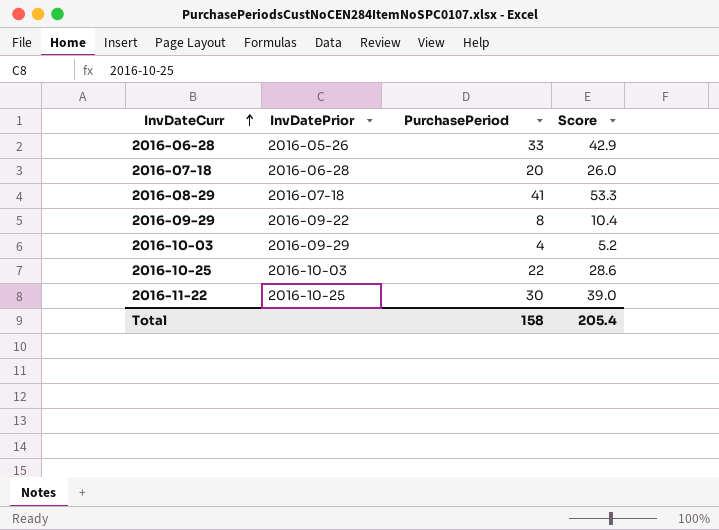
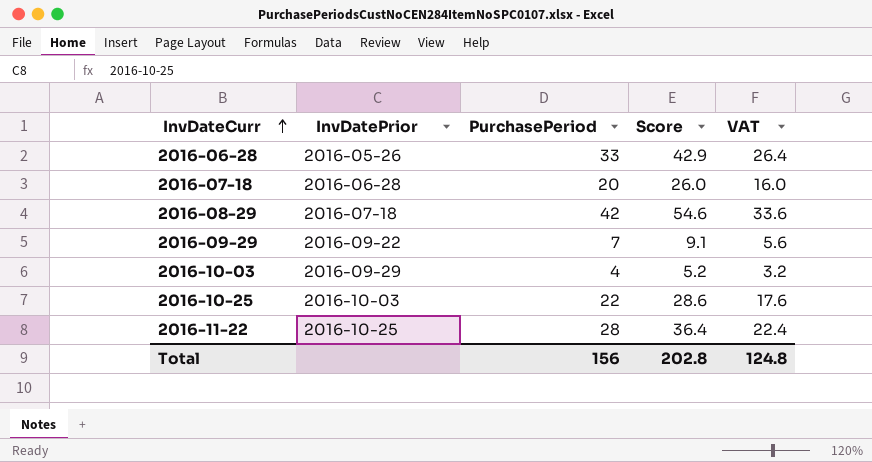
column VAT | formula: none -> [PurchasePeriod] * 0.8
2016-08-29 | PurchasePeriod: 41 -> 42
2016-08-29 | Score: 53.3 -> 54.6
2016-09-29 | PurchasePeriod: 8 -> 7
2016-09-29 | Score: 10.4 -> 9.1
2016-11-22 | PurchasePeriod: 30 -> 28
2016-11-22 | Score: 39.0 -> 36.4
Total | PurchasePeriod: 158 -> 156
Total | Score: 205.4 -> 202.8

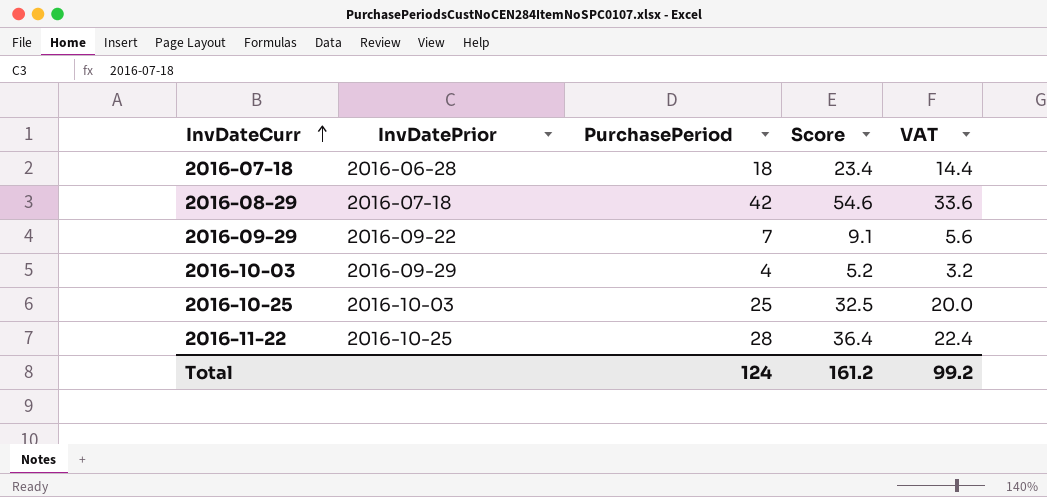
row 2016-06-28: 2016-05-26 | 33 | 42.9 | 26.4 -> none
2016-07-18 | PurchasePeriod: 20 -> 18
2016-07-18 | Score: 26.0 -> 23.4
2016-07-18 | VAT: 16.0 -> 14.4
2016-10-25 | PurchasePeriod: 22 -> 25
2016-10-25 | Score: 28.6 -> 32.5
2016-10-25 | VAT: 17.6 -> 20.0
Total | PurchasePeriod: 156 -> 124
Total | Score: 202.8 -> 161.2
Total | VAT: 124.8 -> 99.2

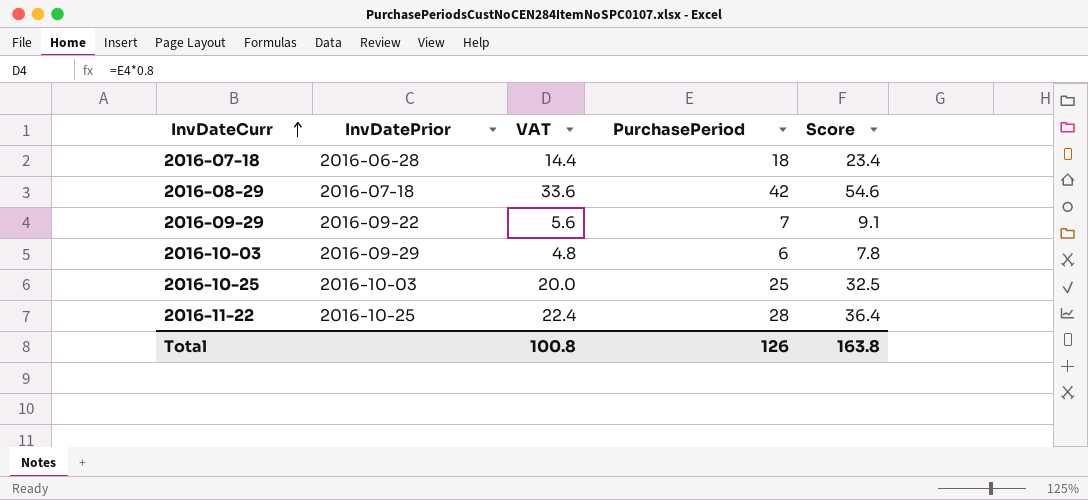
column VAT | position: 5 -> 3
2016-10-03 | VAT: 3.2 -> 4.8
2016-10-03 | PurchasePeriod: 4 -> 6
2016-10-03 | Score: 5.2 -> 7.8
Total | VAT: 99.2 -> 100.8
Total | PurchasePeriod: 124 -> 126
Total | Score: 161.2 -> 163.8

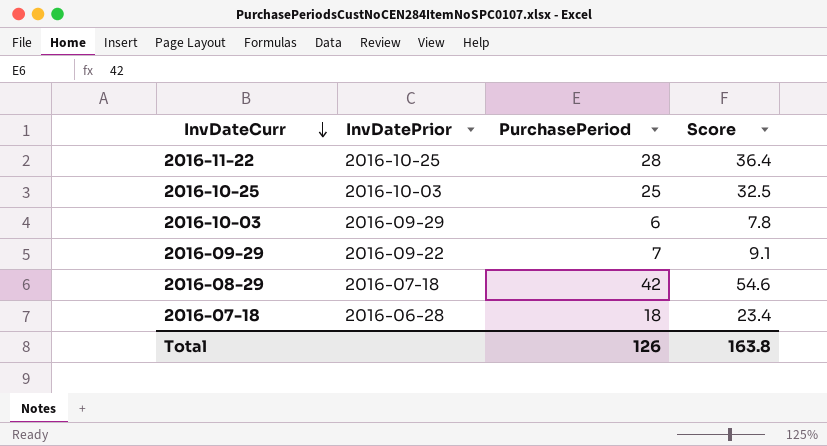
row order: InvDateCurr ascending -> InvDateCurr descending
column VAT | formula: [PurchasePeriod] * 0.8 -> none

